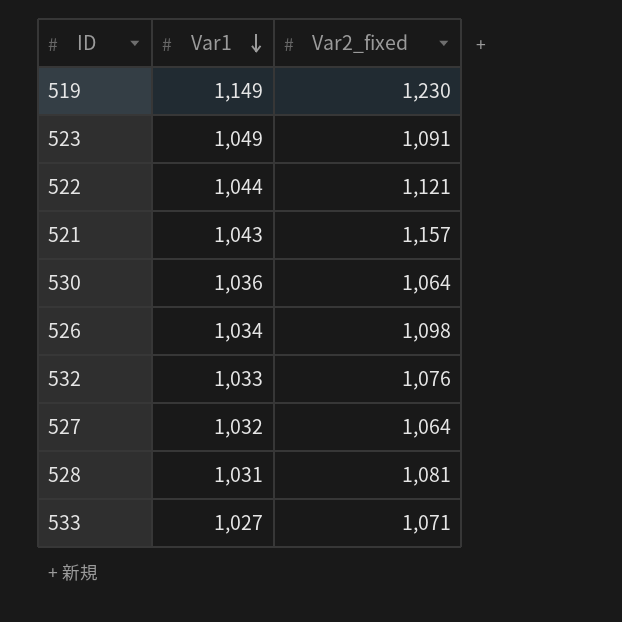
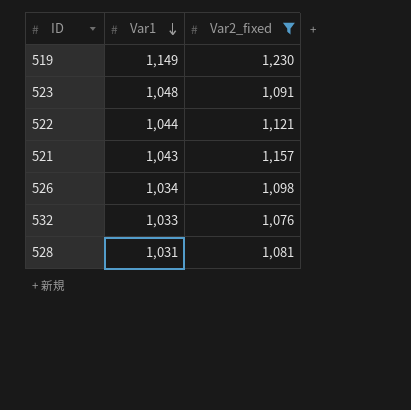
filter: none -> Var2_fixed >= 1,076
523 | Var1: 1,049 -> 1,048

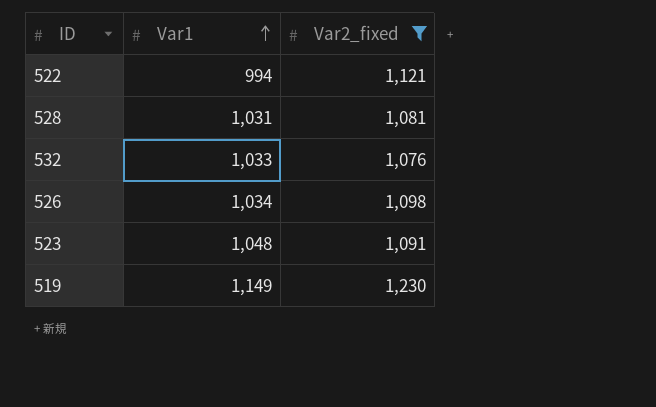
row order: Var1 descending -> Var1 ascending
row 521: 1,043 | 1,157 -> none
522 | Var1: 1,044 -> 994

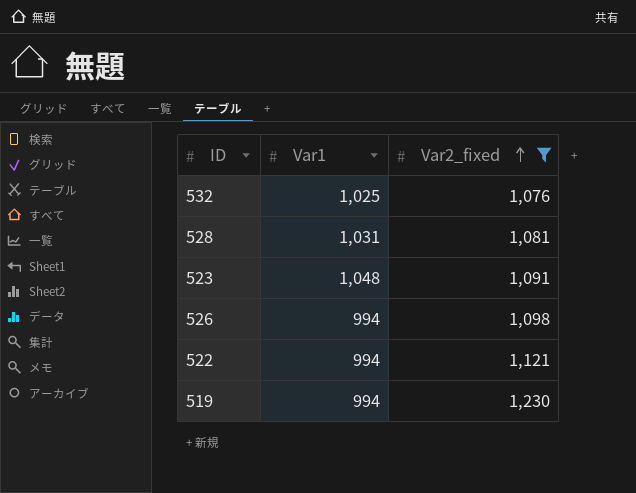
row order: Var1 ascending -> Var2_fixed ascending
532 | Var1: 1,033 -> 1,025
526 | Var1: 1,034 -> 994
519 | Var1: 1,149 -> 994

